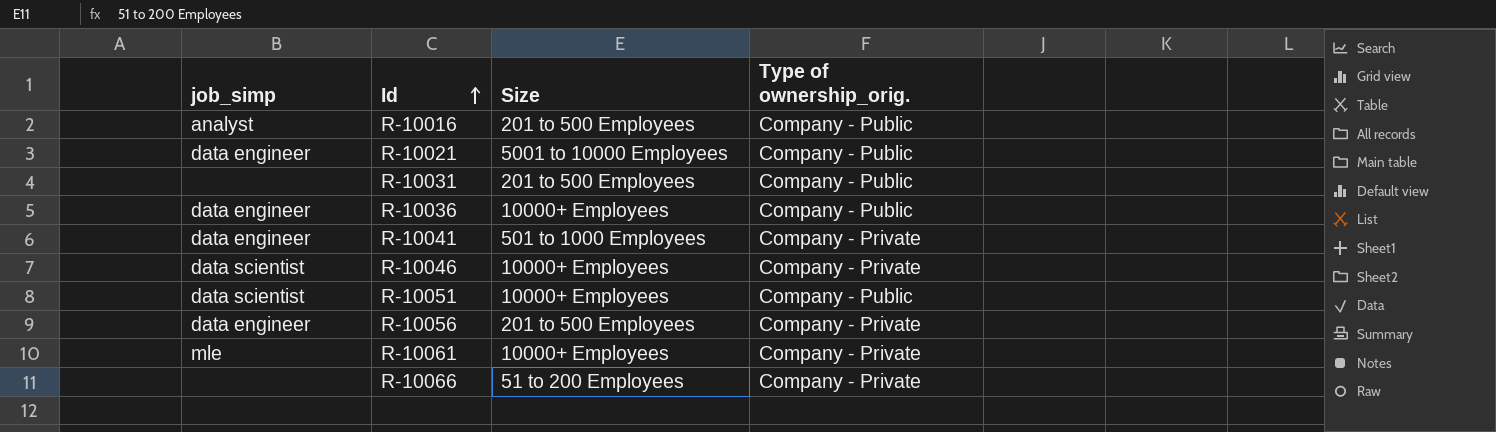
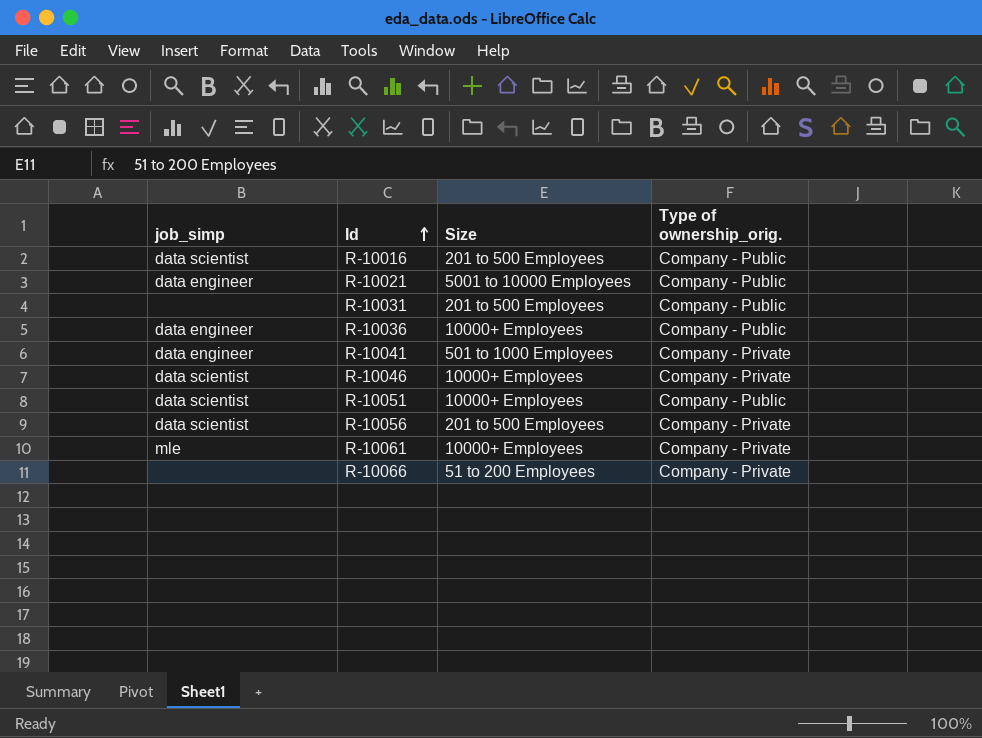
R-10016 | job_simp: analyst -> data scientist
R-10056 | job_simp: data engineer -> data scientist

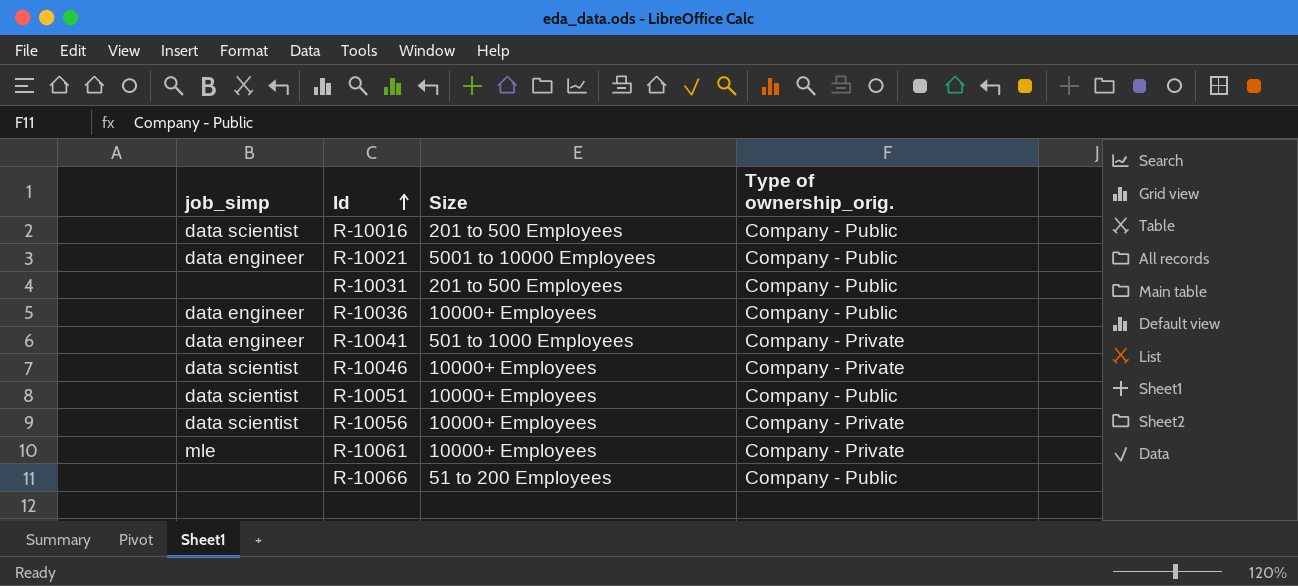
R-10056 | Size: 201 to 500 Employees -> 10000+ Employees
R-10066 | Type of ownership_orig.: Company - Private -> Company - Public

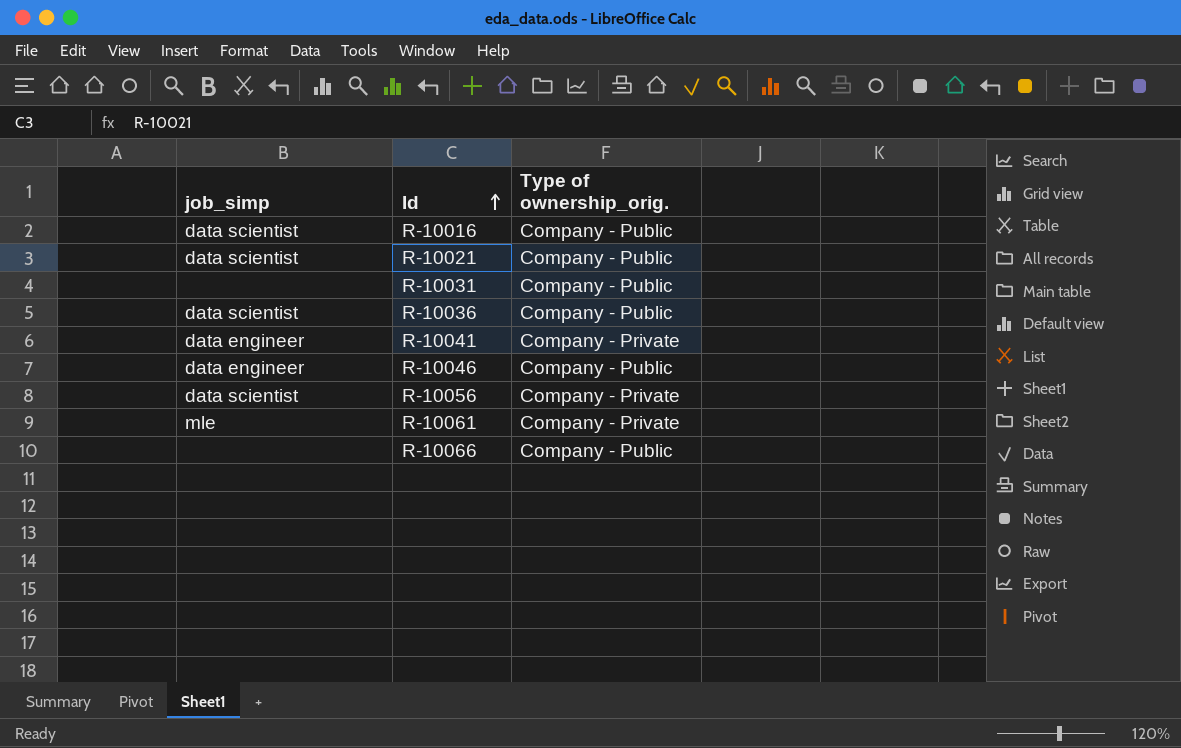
column Size | position: 3 -> none
row R-10051: data scientist | 10000+ Employees | Company - Public -> none
R-10021 | job_simp: data engineer -> data scientist
R-10036 | job_simp: data engineer -> data scientist
R-10046 | job_simp: data scientist -> data engineer
R-10046 | Type of ownership_orig.: Company - Private -> Company - Public

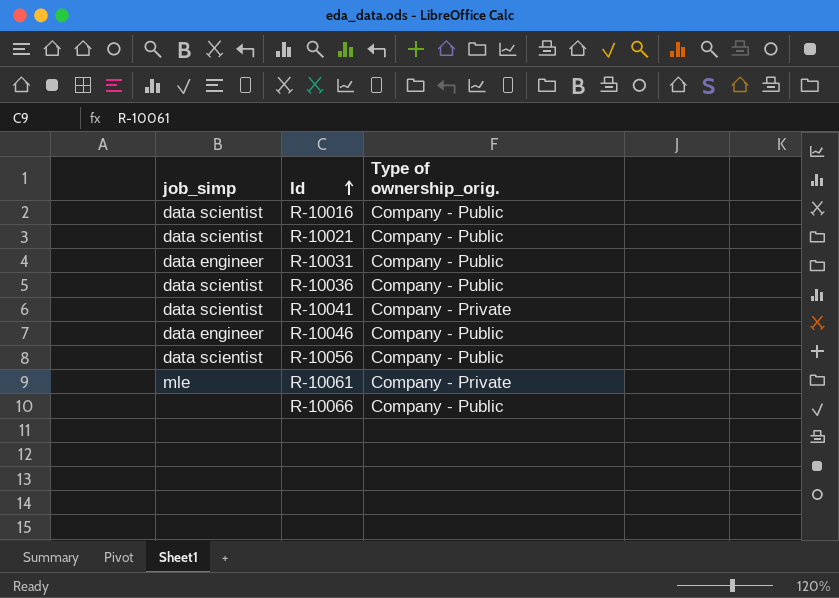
R-10031 | job_simp: none -> data engineer
R-10041 | job_simp: data engineer -> data scientist
R-10056 | Type of ownership_orig.: Company - Private -> Company - Public

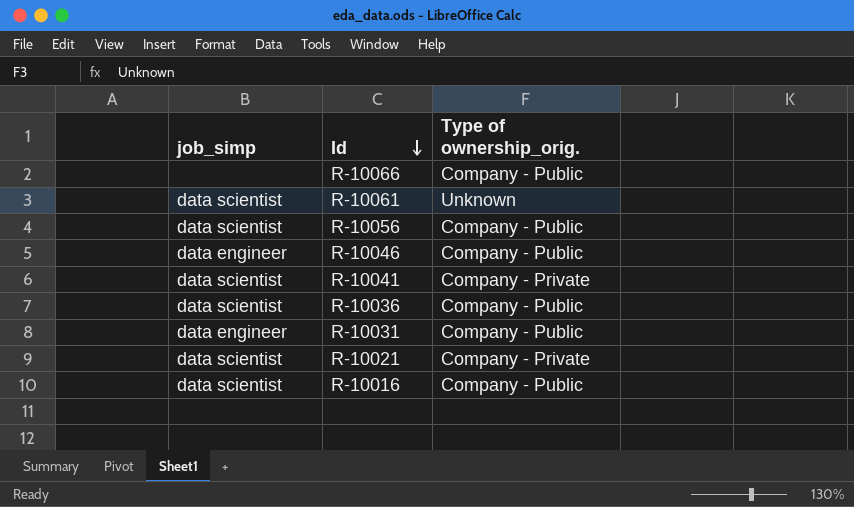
row order: Id ascending -> Id descending
R-10061 | job_simp: mle -> data scientist
R-10061 | Type of ownership_orig.: Company - Private -> Unknown
R-10021 | Type of ownership_orig.: Company - Public -> Company - Private

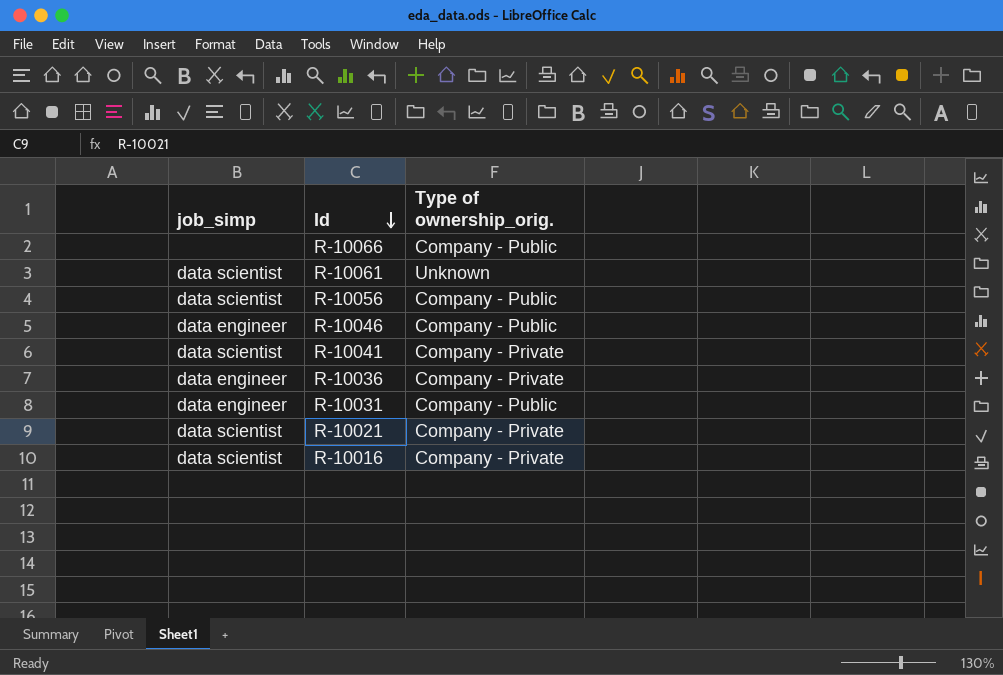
R-10036 | job_simp: data scientist -> data engineer
R-10036 | Type of ownership_orig.: Company - Public -> Company - Private
R-10016 | Type of ownership_orig.: Company - Public -> Company - Private

